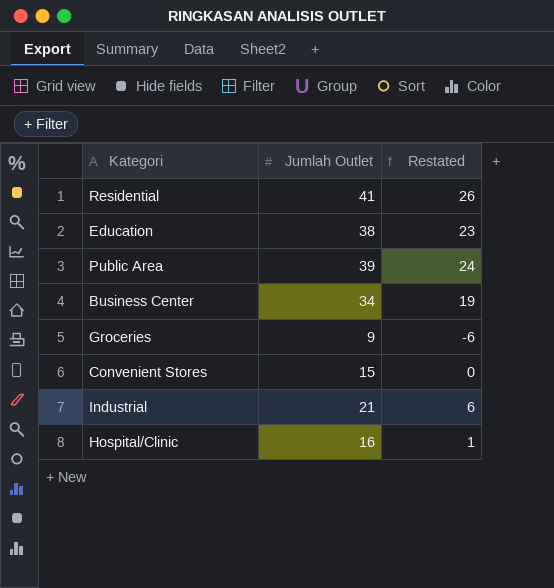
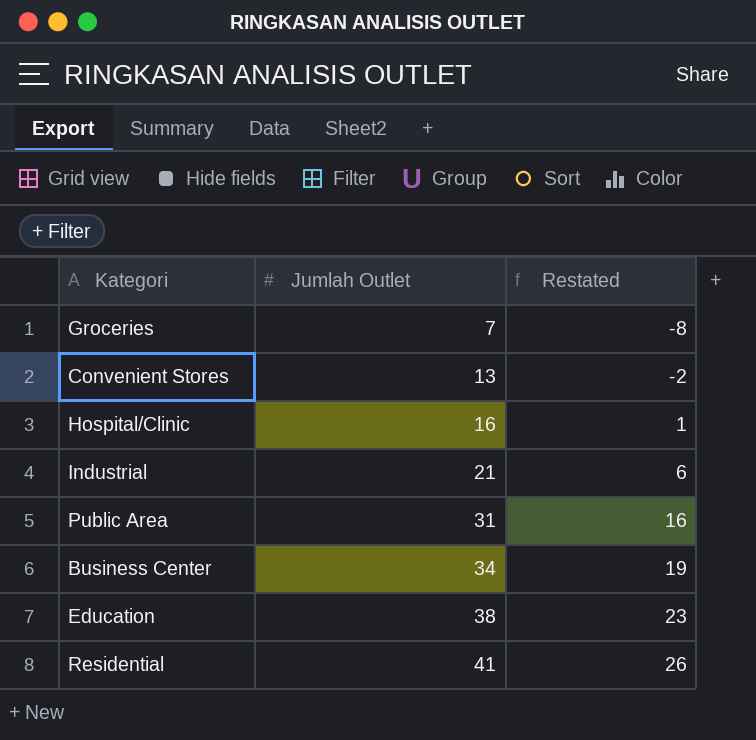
row order: none -> Jumlah Outlet ascending
Groceries | Jumlah Outlet: 9 -> 7
Groceries | Restated: -6 -> -8
Convenient Stores | Jumlah Outlet: 15 -> 13
Convenient Stores | Restated: 0 -> -2
Public Area | Jumlah Outlet: 39 -> 31
Public Area | Restated: 24 -> 16

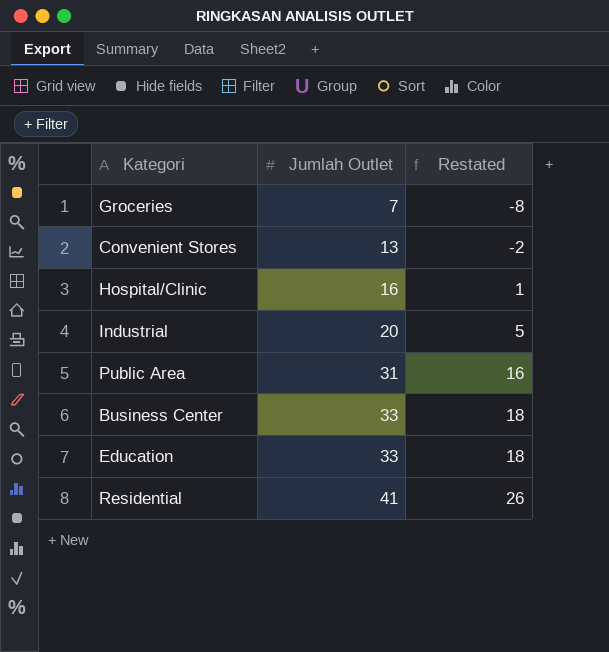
Industrial | Jumlah Outlet: 21 -> 20
Industrial | Restated: 6 -> 5
Business Center | Jumlah Outlet: 34 -> 33
Business Center | Restated: 19 -> 18
Education | Jumlah Outlet: 38 -> 33
Education | Restated: 23 -> 18

